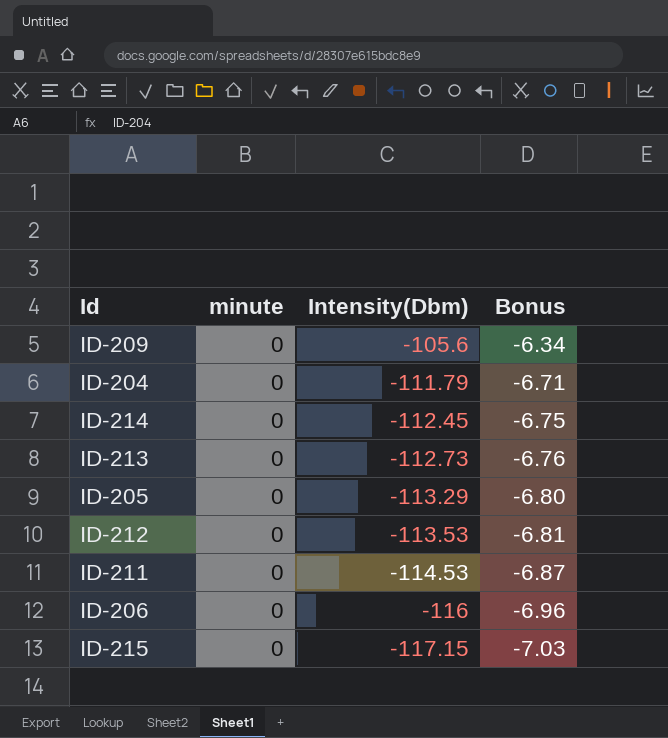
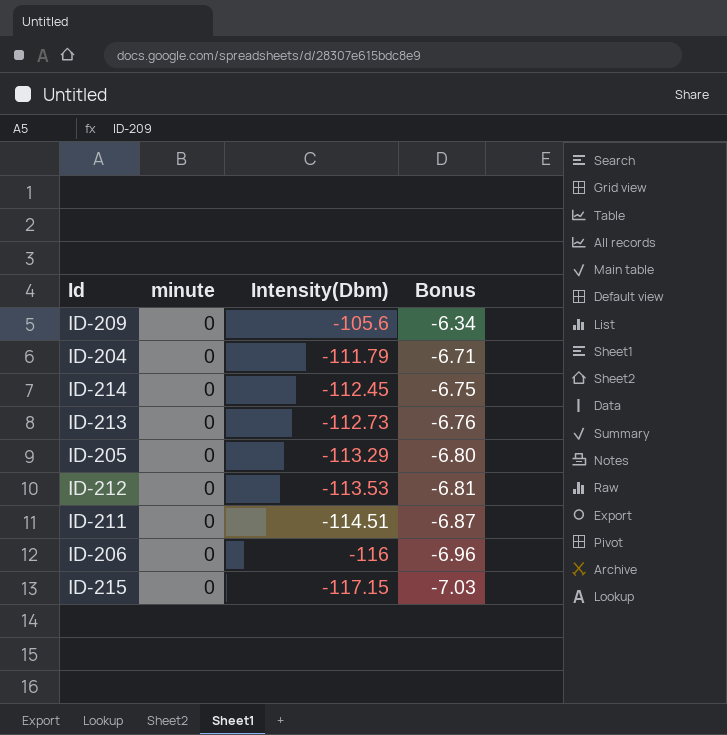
ID-211 | Intensity(Dbm): -114.53 -> -114.51

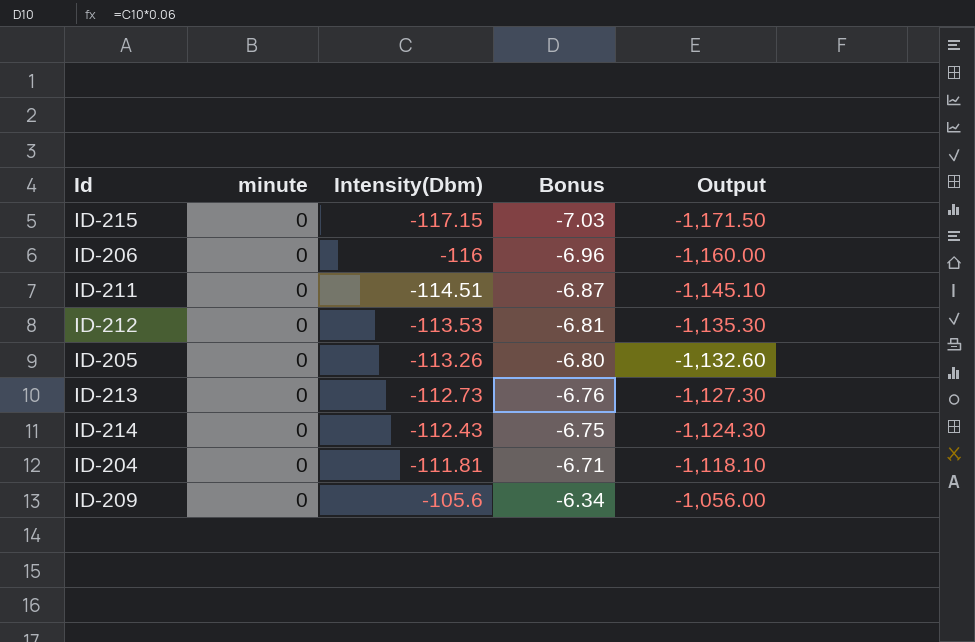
row order: Intensity(Dbm) descending -> Intensity(Dbm) ascending
column Output | formula: none -> [Intensity(Dbm)] * 10
ID-205 | Intensity(Dbm): -113.29 -> -113.26
ID-214 | Intensity(Dbm): -112.45 -> -112.43
ID-204 | Intensity(Dbm): -111.79 -> -111.81

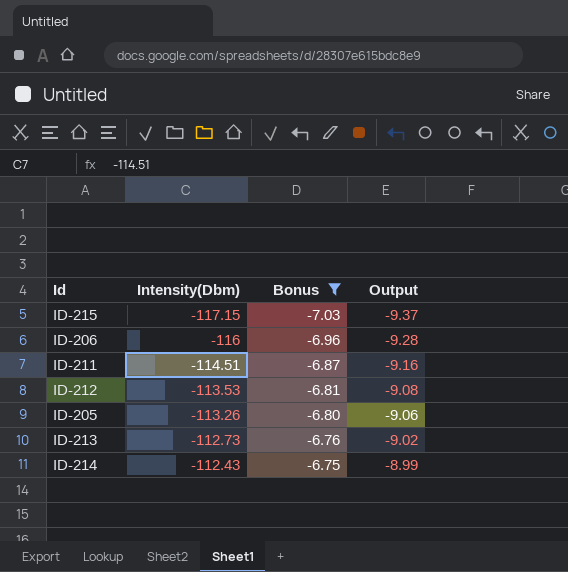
filter: none -> Bonus <= -6.75
column minute | position: 2 -> none
column Output | formula: [Intensity(Dbm)] * 10 -> [Intensity(Dbm)] * 0.08

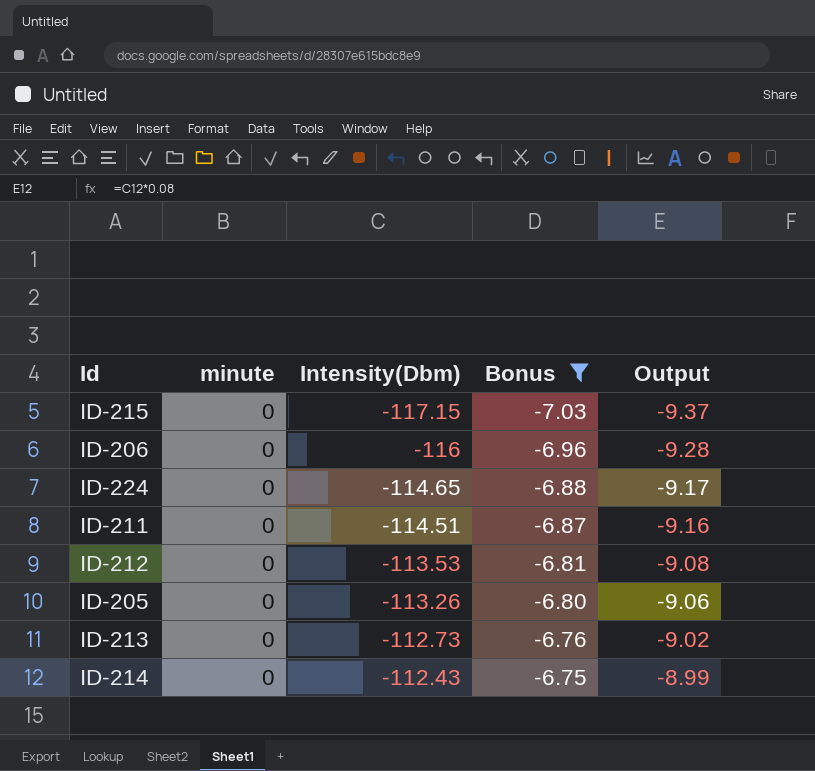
column minute | position: none -> 2
row ID-224: none -> 0 | -114.65 | -6.88 | -9.17

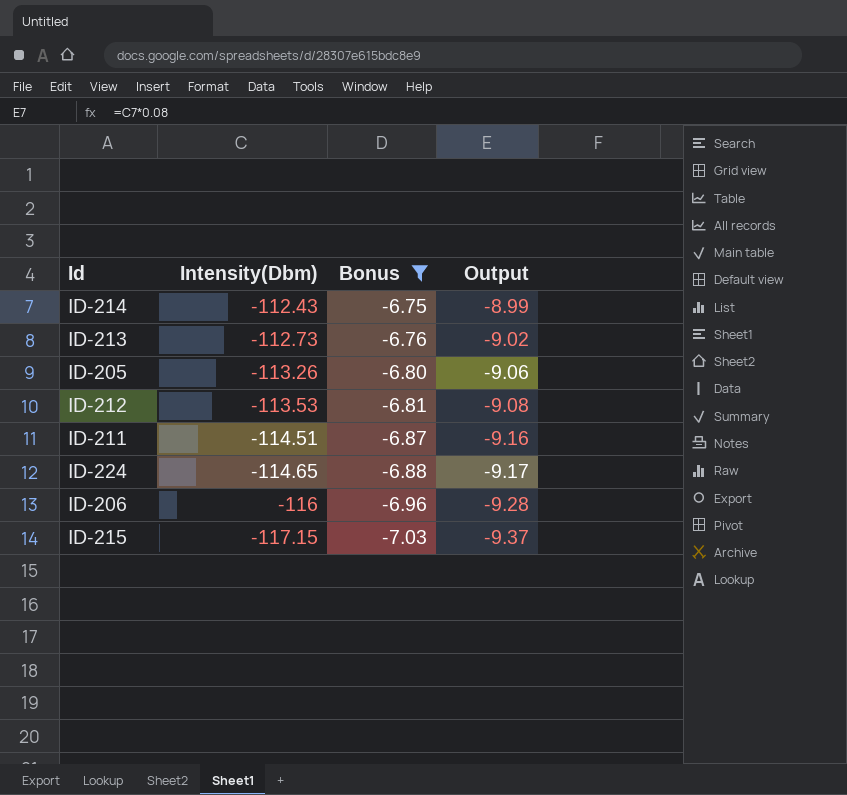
row order: Intensity(Dbm) ascending -> Intensity(Dbm) descending
column minute | position: 2 -> none

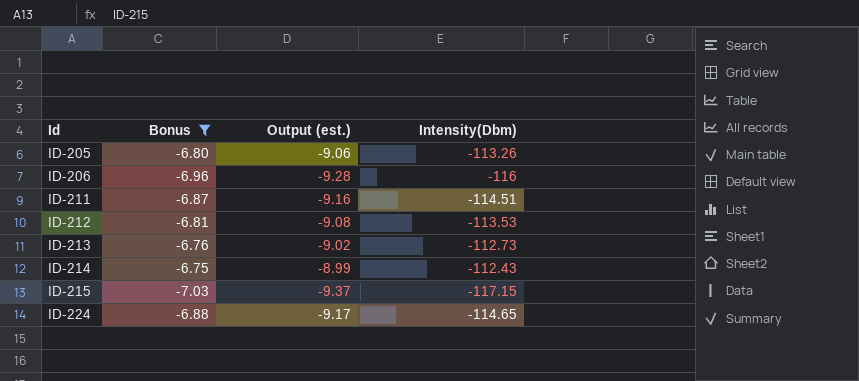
row order: Intensity(Dbm) descending -> Id ascending
column name: Output -> Output (est.)
column Intensity(Dbm) | position: 2 -> 4

